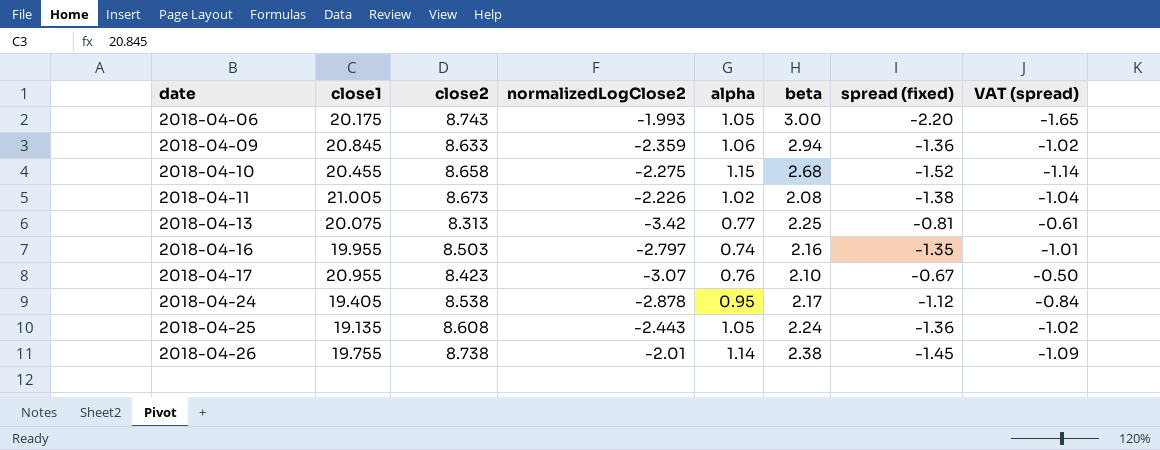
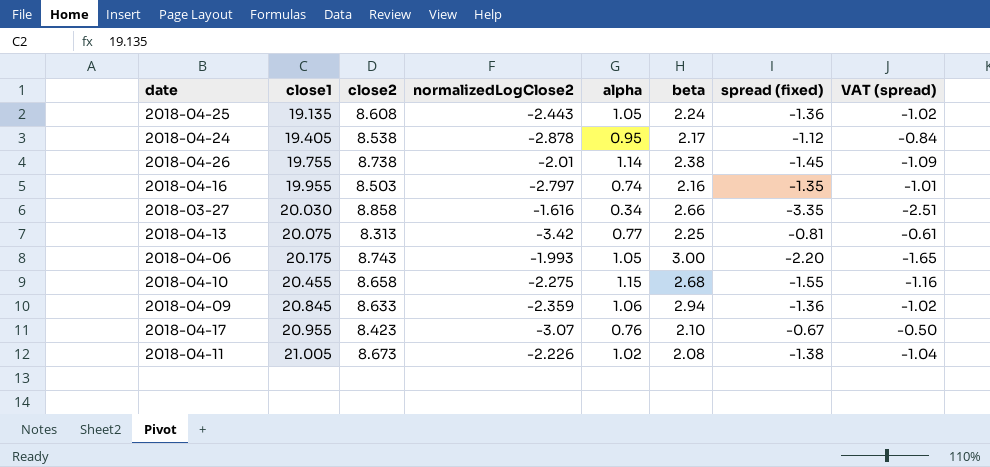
row order: date ascending -> close1 ascending
row 2018-03-27: none -> 20.030 | 8.858 | -1.616 | 0.34 | 2.66 | -3.35 | -2.51
2018-04-10 | spread (fixed): -1.52 -> -1.55
2018-04-10 | VAT (spread): -1.14 -> -1.16

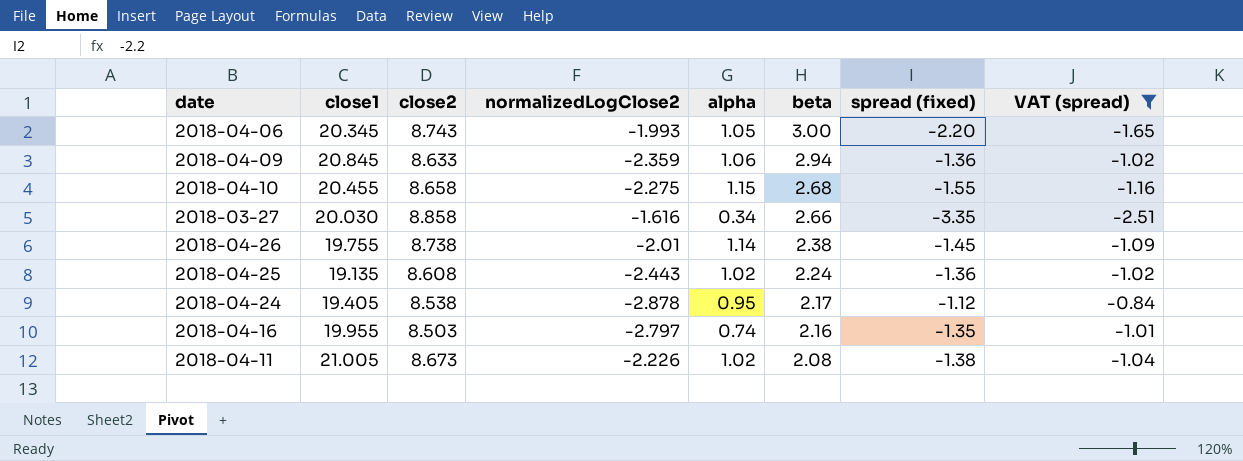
filter: none -> VAT (spread) <= -0.84
row order: close1 ascending -> beta descending
2018-04-06 | close1: 20.175 -> 20.345
2018-04-25 | alpha: 1.05 -> 1.02

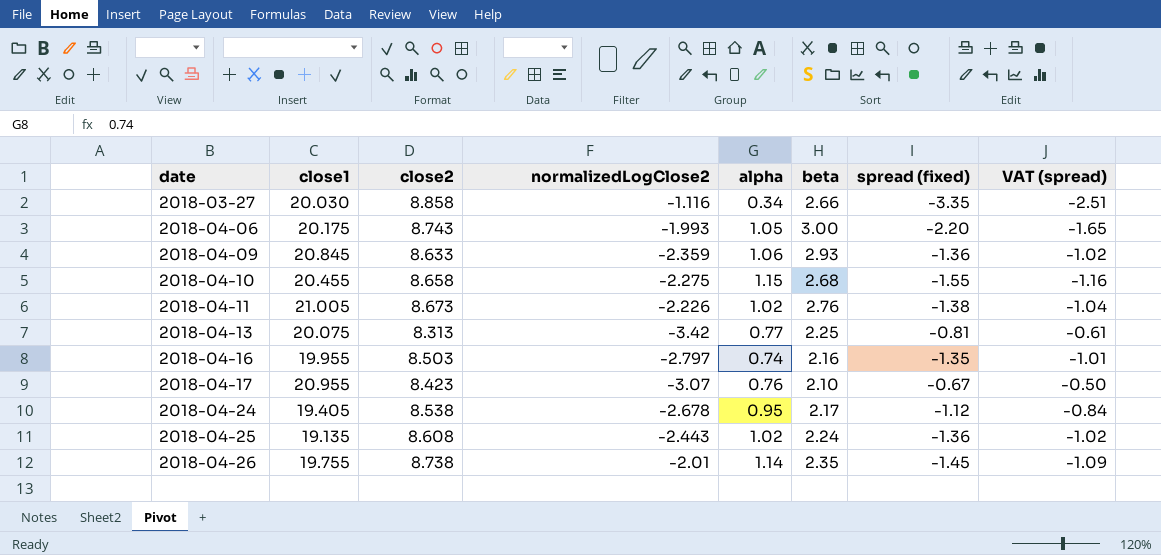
filter: VAT (spread) <= -0.84 -> none
row order: beta descending -> date ascending
2018-03-27 | normalizedLogClose2: -1.616 -> -1.116
2018-04-06 | close1: 20.345 -> 20.175
2018-04-09 | beta: 2.94 -> 2.93
2018-04-11 | beta: 2.08 -> 2.76
2018-04-24 | normalizedLogClose2: -2.878 -> -2.678
2018-04-26 | beta: 2.38 -> 2.35

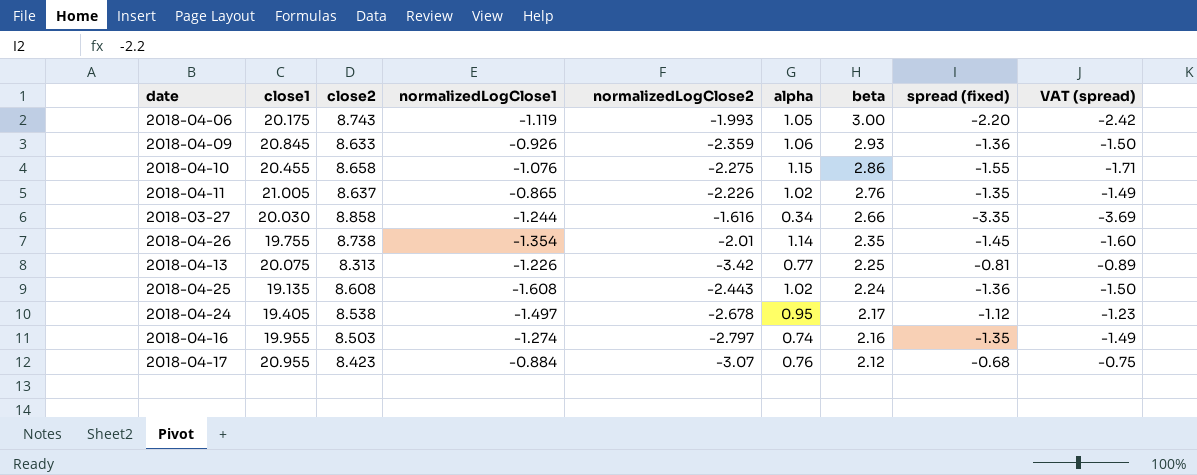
row order: date ascending -> beta descending
column normalizedLogClose1 | position: none -> 4
column VAT (spread) | formula: [spread (fixed)] * 0.75 -> [spread (fixed)] * 1.1
2018-04-10 | beta: 2.68 -> 2.86
2018-04-11 | close2: 8.673 -> 8.637
2018-04-11 | spread (fixed): -1.38 -> -1.35
2018-03-27 | normalizedLogClose2: -1.116 -> -1.616
2018-04-17 | beta: 2.10 -> 2.12
2018-04-17 | spread (fixed): -0.67 -> -0.68

